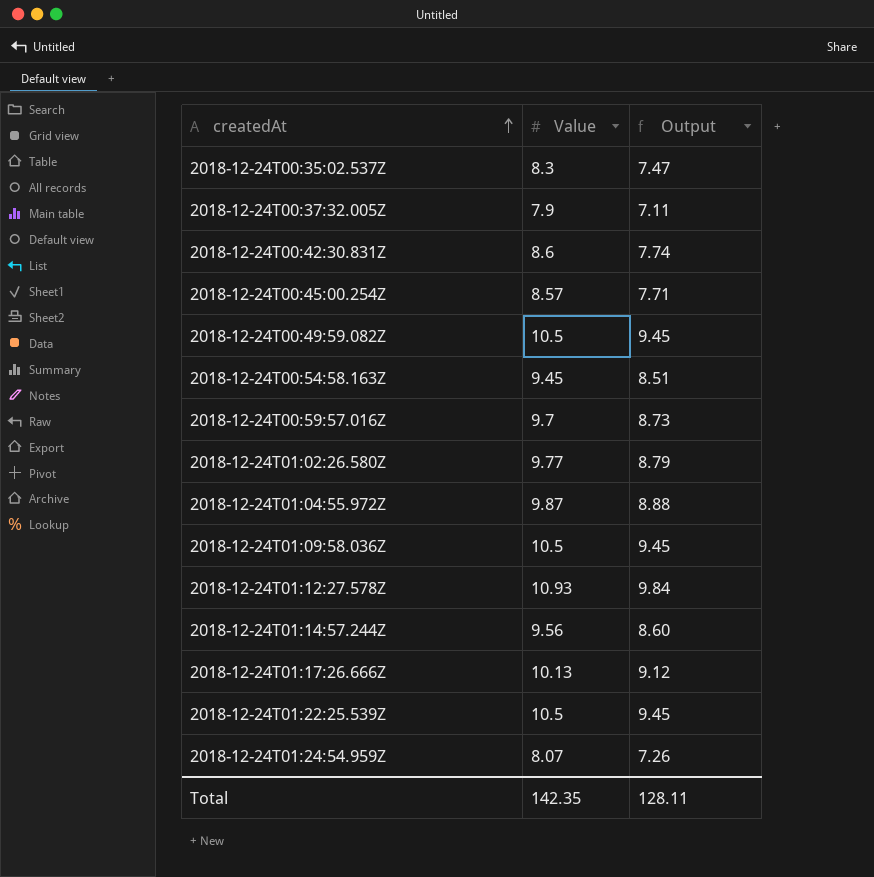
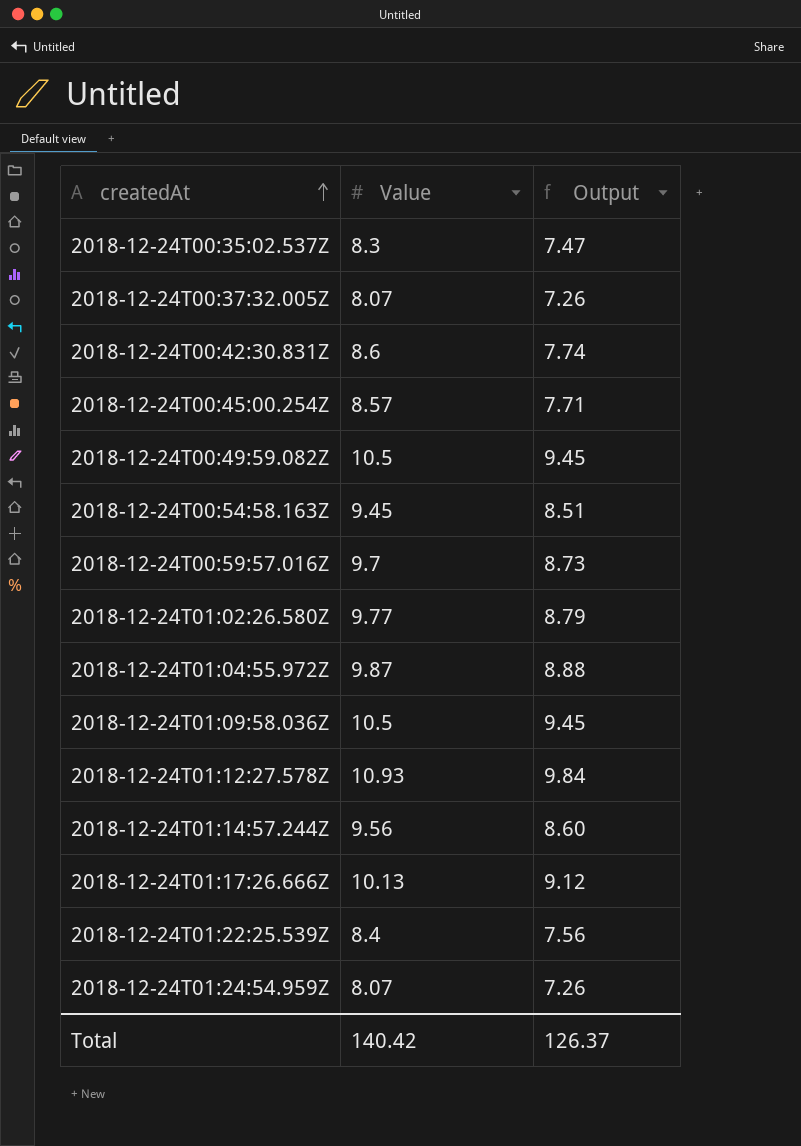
2018-12-24T00:37:32.005Z | Value: 7.9 -> 8.07
2018-12-24T00:37:32.005Z | Output: 7.11 -> 7.26
2018-12-24T01:22:25.539Z | Value: 10.5 -> 8.4
2018-12-24T01:22:25.539Z | Output: 9.45 -> 7.56
Total | Value: 142.35 -> 140.42
Total | Output: 128.11 -> 126.37

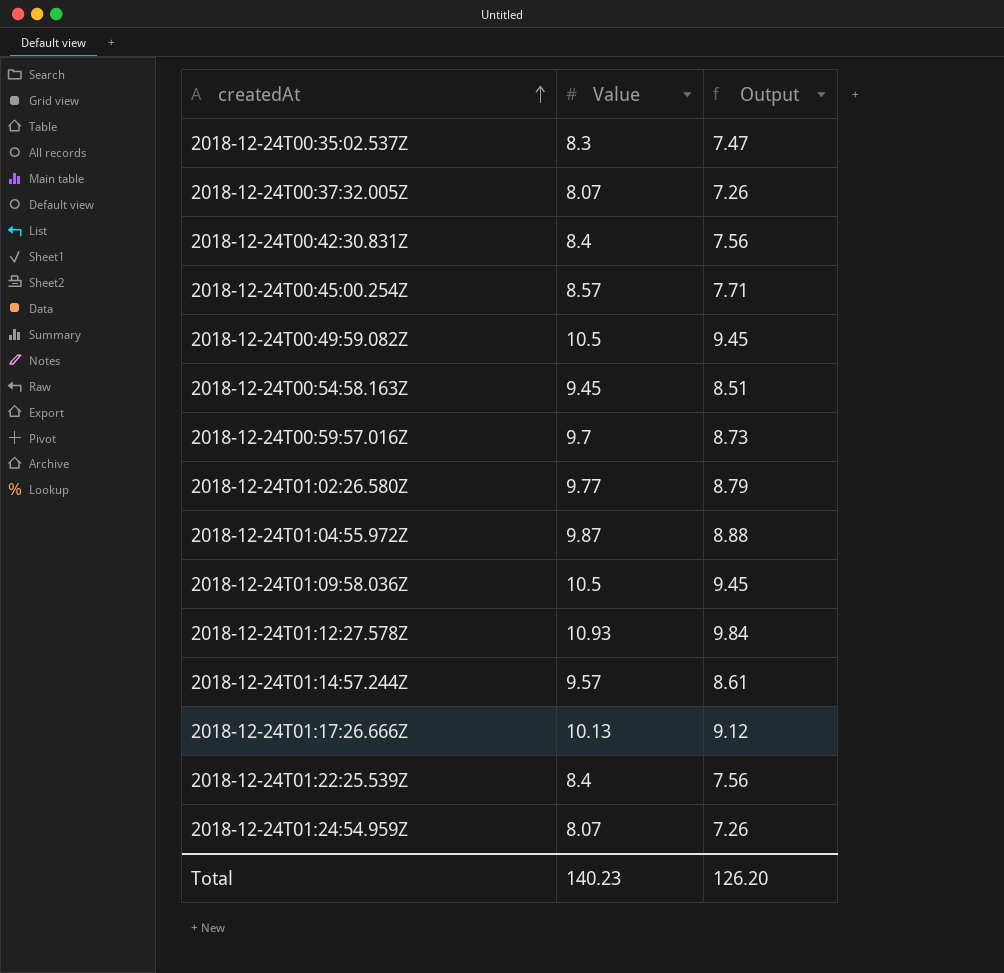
2018-12-24T00:42:30.831Z | Value: 8.6 -> 8.4
2018-12-24T00:42:30.831Z | Output: 7.74 -> 7.56
2018-12-24T01:14:57.244Z | Value: 9.56 -> 9.57
2018-12-24T01:14:57.244Z | Output: 8.60 -> 8.61
Total | Value: 140.42 -> 140.23
Total | Output: 126.37 -> 126.20

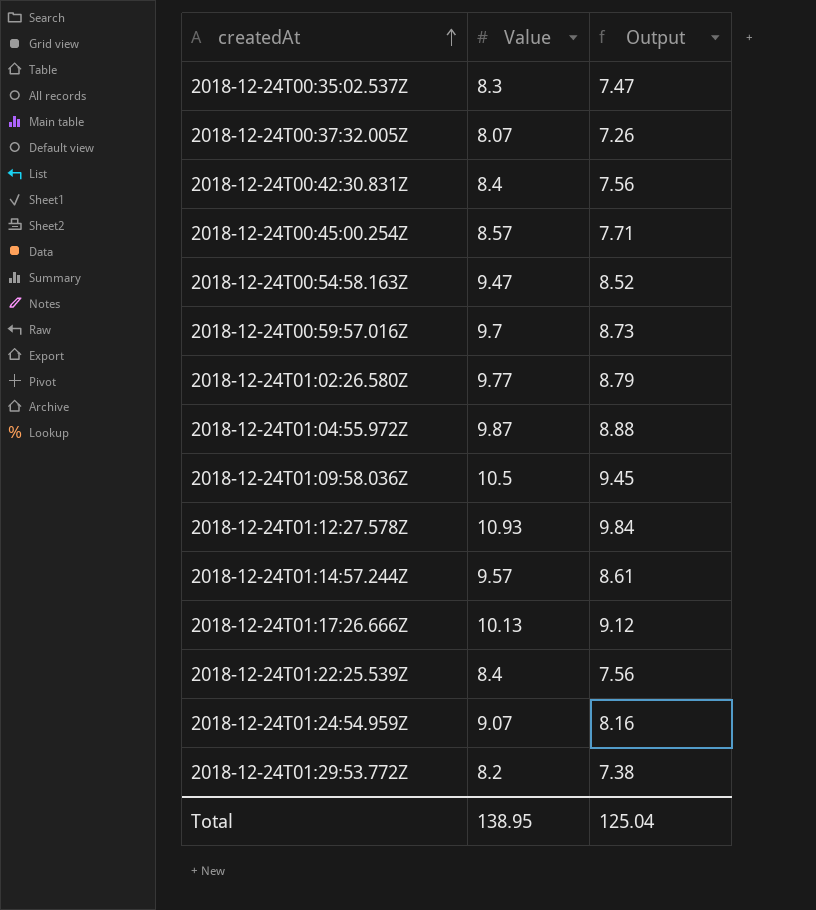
row 2018-12-24T00:49:59.082Z: 10.5 | 9.45 -> none
2018-12-24T00:54:58.163Z | Value: 9.45 -> 9.47
2018-12-24T00:54:58.163Z | Output: 8.51 -> 8.52
2018-12-24T01:24:54.959Z | Value: 8.07 -> 9.07
2018-12-24T01:24:54.959Z | Output: 7.26 -> 8.16
row 2018-12-24T01:29:53.772Z: none -> 8.2 | 7.38
Total | Value: 140.23 -> 138.95
Total | Output: 126.20 -> 125.04

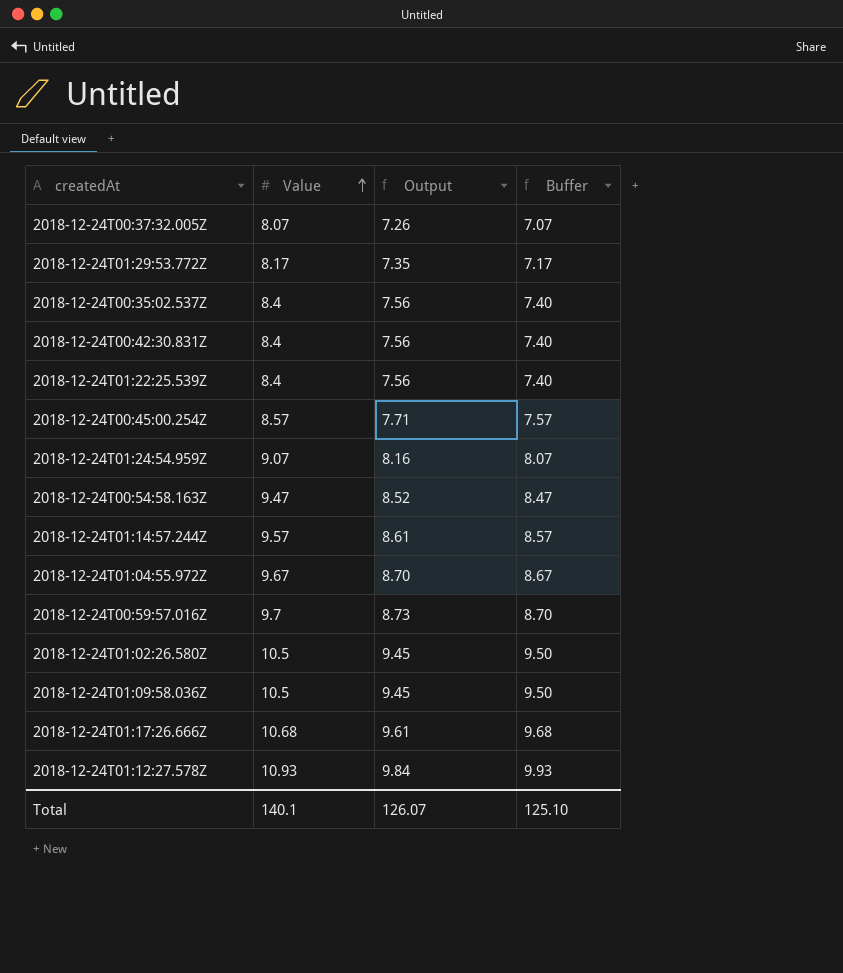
row order: createdAt ascending -> Value ascending
column Buffer | formula: none -> [Value] - 1
2018-12-24T01:29:53.772Z | Value: 8.2 -> 8.17
2018-12-24T01:29:53.772Z | Output: 7.38 -> 7.35
2018-12-24T00:35:02.537Z | Value: 8.3 -> 8.4
2018-12-24T00:35:02.537Z | Output: 7.47 -> 7.56
2018-12-24T01:04:55.972Z | Value: 9.87 -> 9.67
2018-12-24T01:04:55.972Z | Output: 8.88 -> 8.70
2018-12-24T01:02:26.580Z | Value: 9.77 -> 10.5
2018-12-24T01:02:26.580Z | Output: 8.79 -> 9.45
2018-12-24T01:17:26.666Z | Value: 10.13 -> 10.68
2018-12-24T01:17:26.666Z | Output: 9.12 -> 9.61
Total | Value: 138.95 -> 140.1
Total | Output: 125.04 -> 126.07

